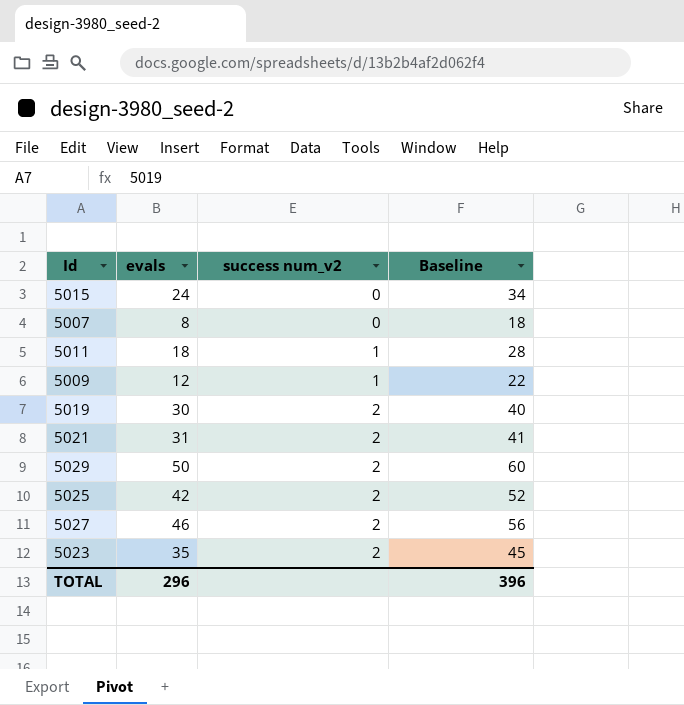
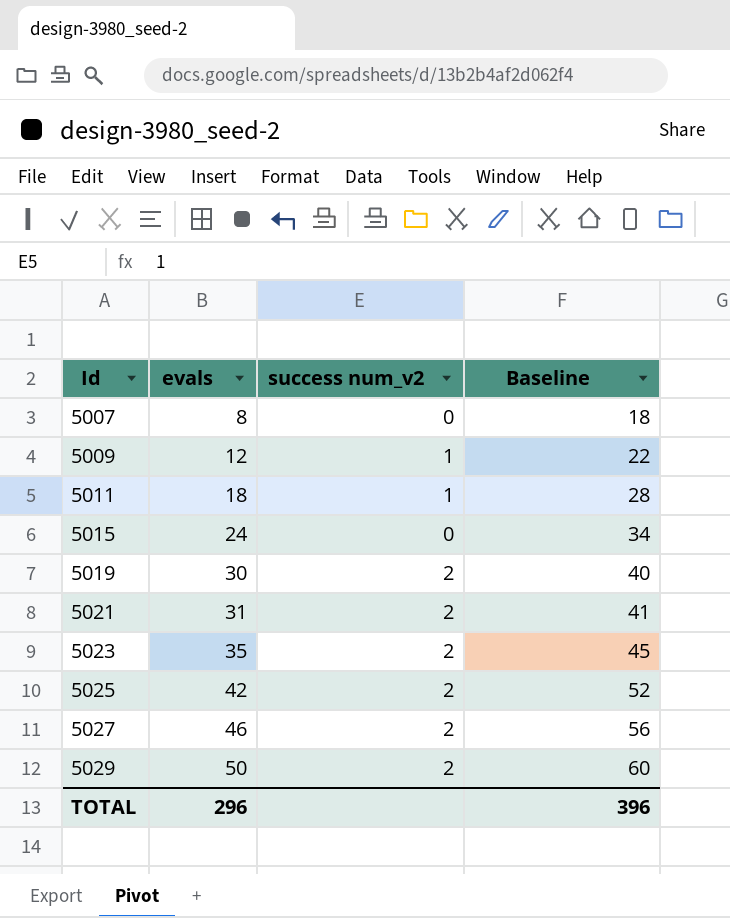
row order: success num_v2 ascending -> Id ascending

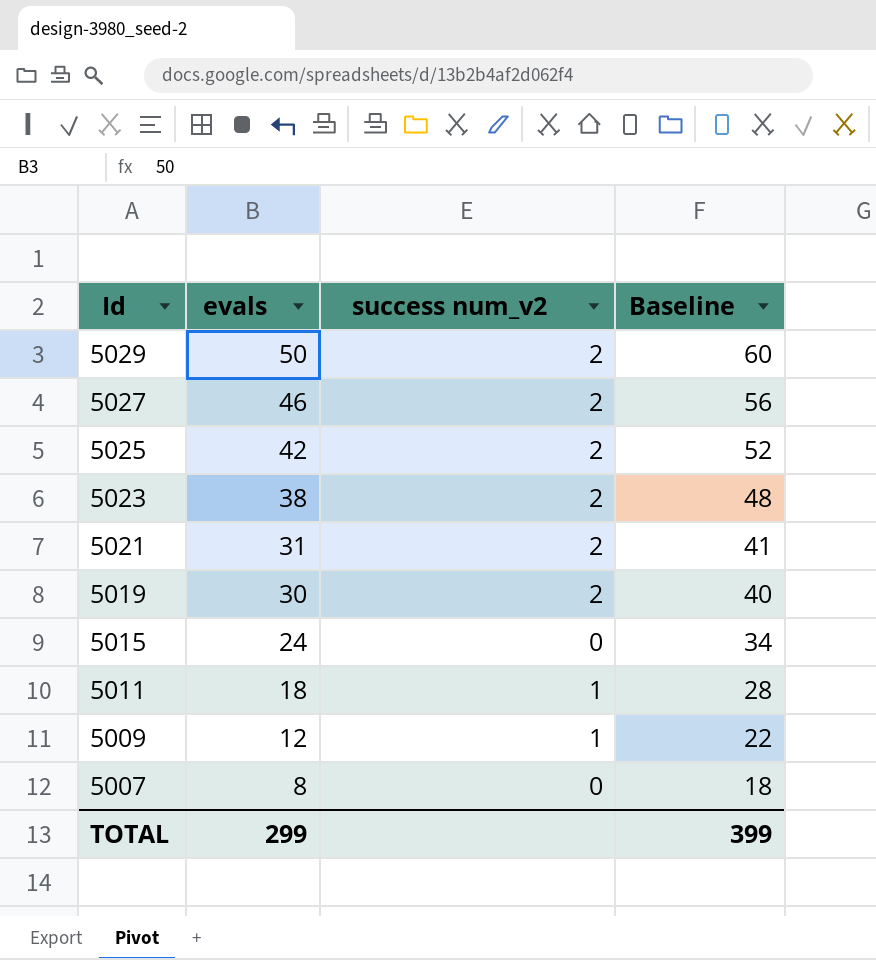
row order: Id ascending -> Id descending
5023 | evals: 35 -> 38
5023 | Baseline: 45 -> 48
TOTAL | evals: 296 -> 299
TOTAL | Baseline: 396 -> 399

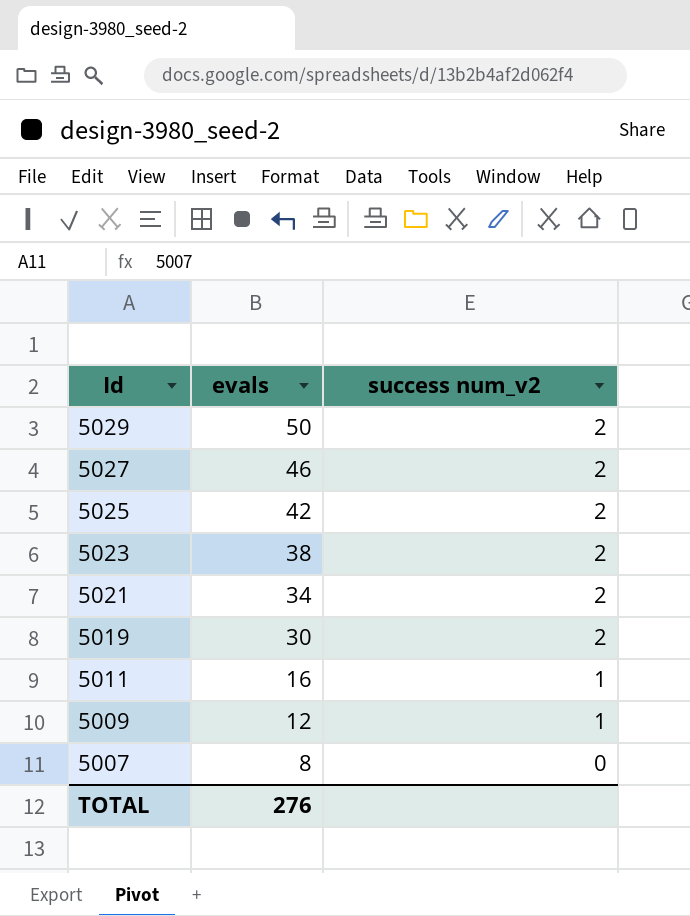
column Baseline | formula: [evals] + 10 -> none
row 5015: 24 | 0 | 34 -> none
5021 | evals: 31 -> 34
5011 | evals: 18 -> 16
TOTAL | evals: 299 -> 276

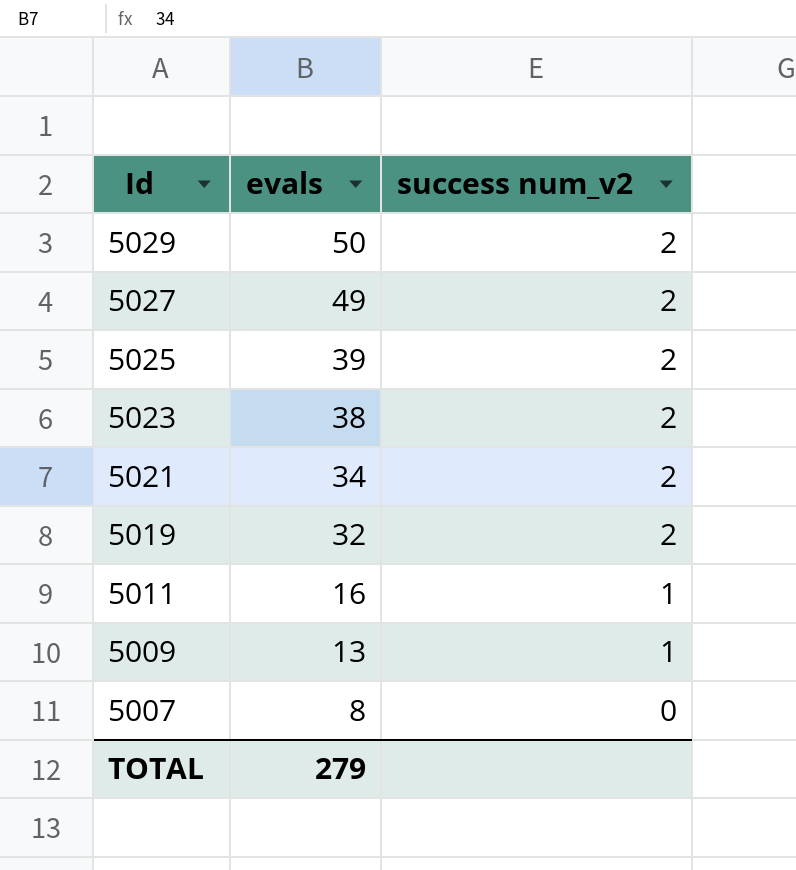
5027 | evals: 46 -> 49
5025 | evals: 42 -> 39
5019 | evals: 30 -> 32
5009 | evals: 12 -> 13
TOTAL | evals: 276 -> 279

